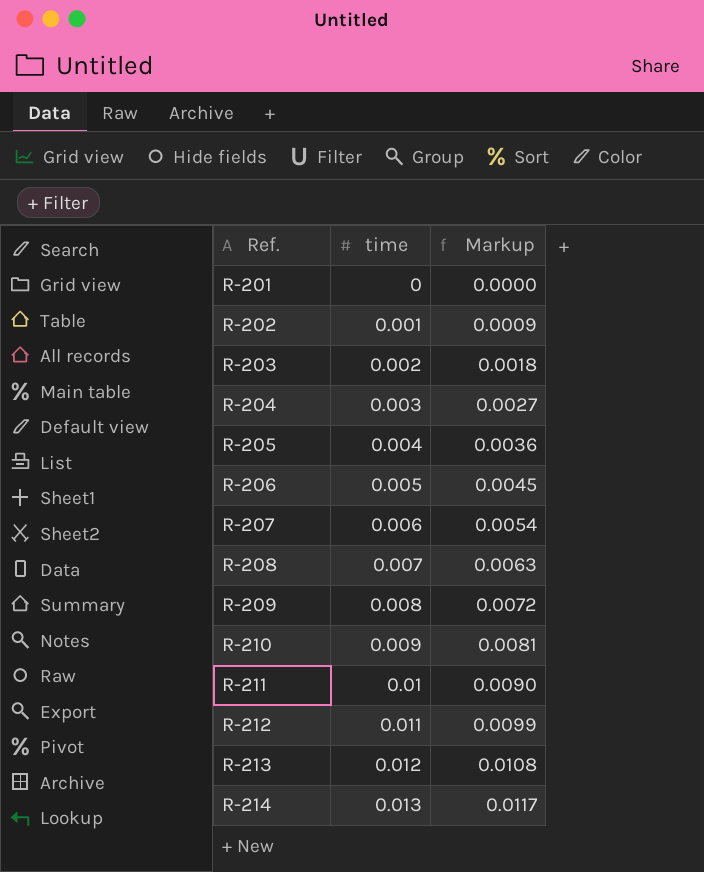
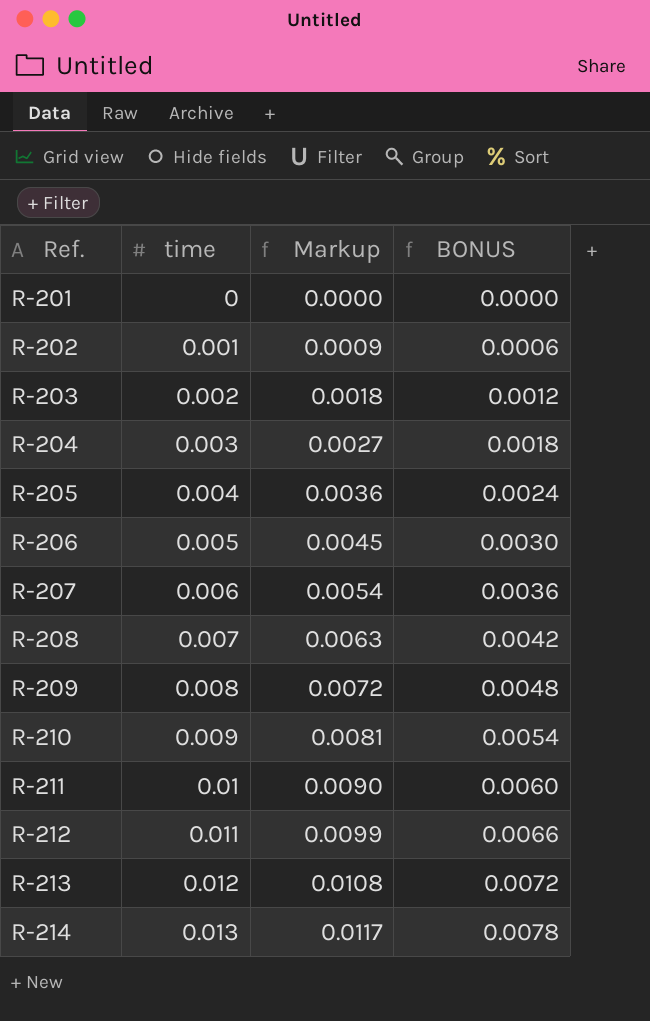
column BONUS | formula: none -> [time] * 0.6

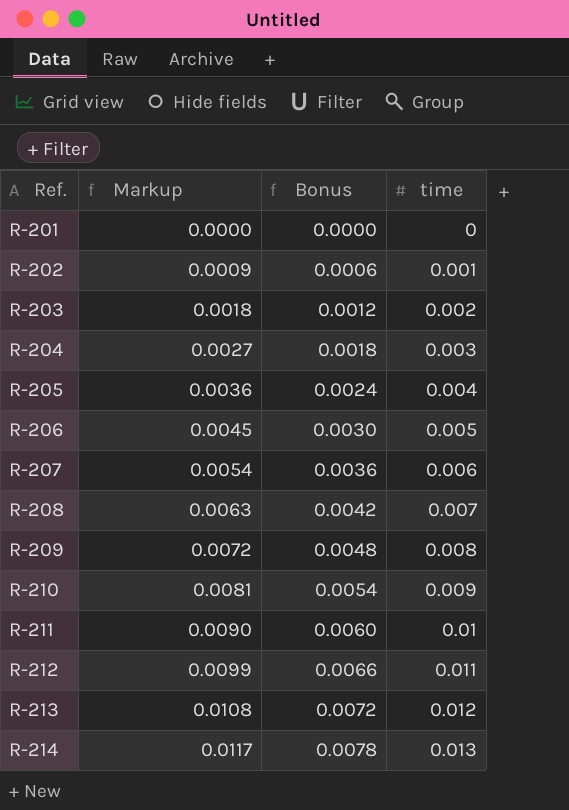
column name: BONUS -> Bonus
column time | position: 2 -> 4

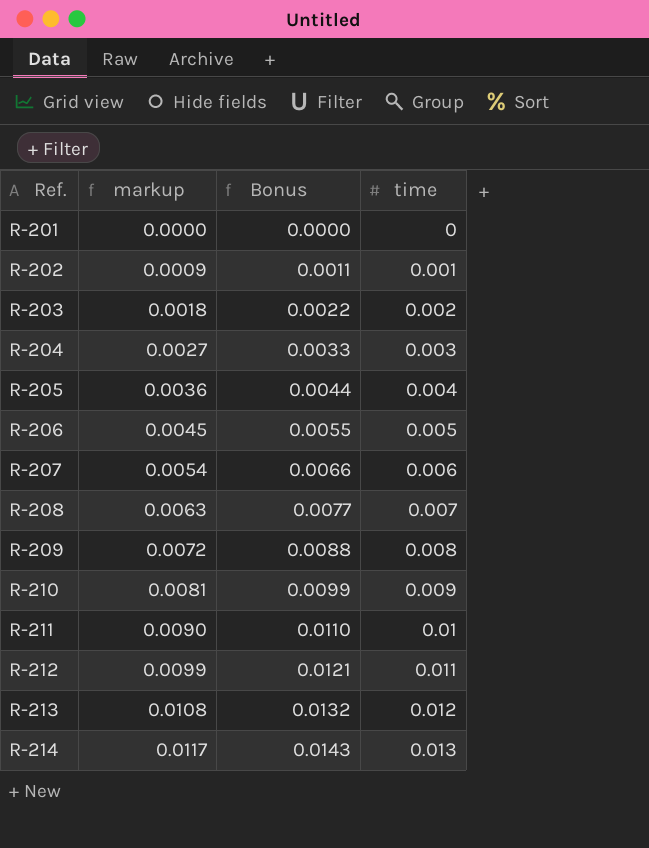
column name: Markup -> markup
column Bonus | formula: [time] * 0.6 -> [time] * 1.1

